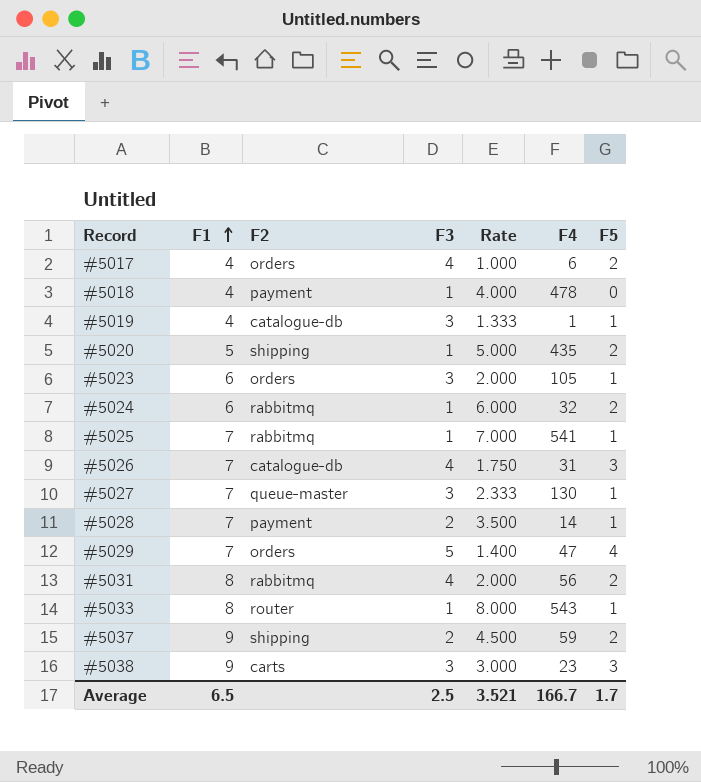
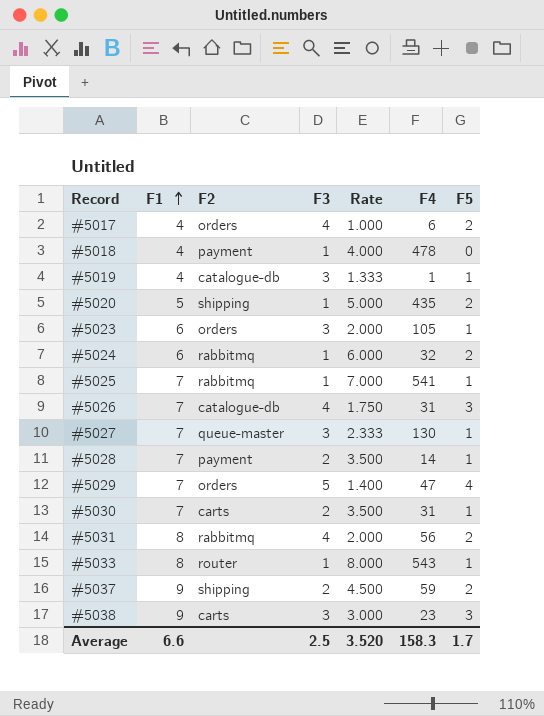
row #5030: none -> 7 | carts | 2 | 3.500 | 31 | 1
Average | F1: 6.5 -> 6.6
Average | Rate: 3.521 -> 3.520
Average | F4: 166.7 -> 158.3

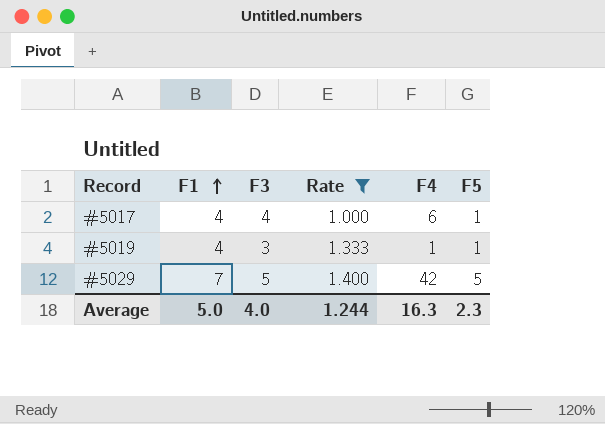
filter: none -> Rate <= 1.400
column F2 | position: 3 -> none
#5017 | F5: 2 -> 1
#5029 | F4: 47 -> 42
#5029 | F5: 4 -> 5
Average | F1: 6.6 -> 5.0
Average | F3: 2.5 -> 4.0
Average | Rate: 3.520 -> 1.244
Average | F4: 158.3 -> 16.3
Average | F5: 1.7 -> 2.3

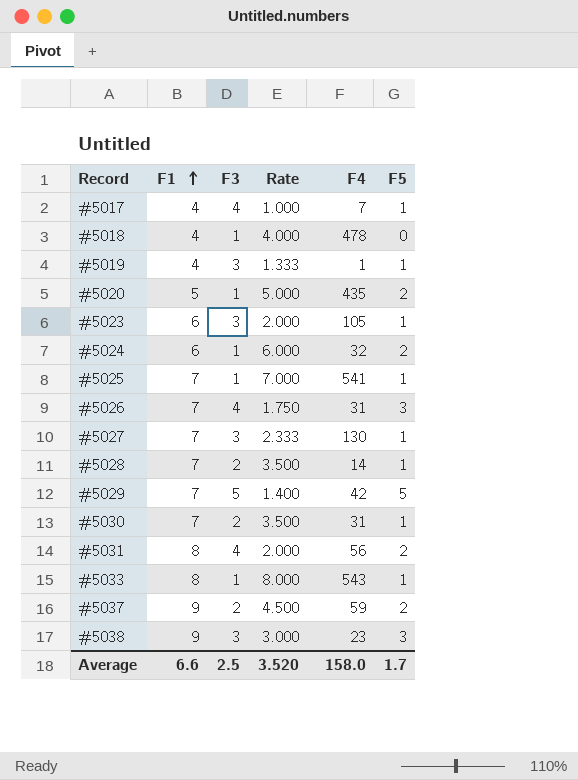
filter: Rate <= 1.400 -> none
#5017 | F4: 6 -> 7
Average | F1: 5.0 -> 6.6
Average | F3: 4.0 -> 2.5
Average | Rate: 1.244 -> 3.520
Average | F4: 16.3 -> 158.0
Average | F5: 2.3 -> 1.7

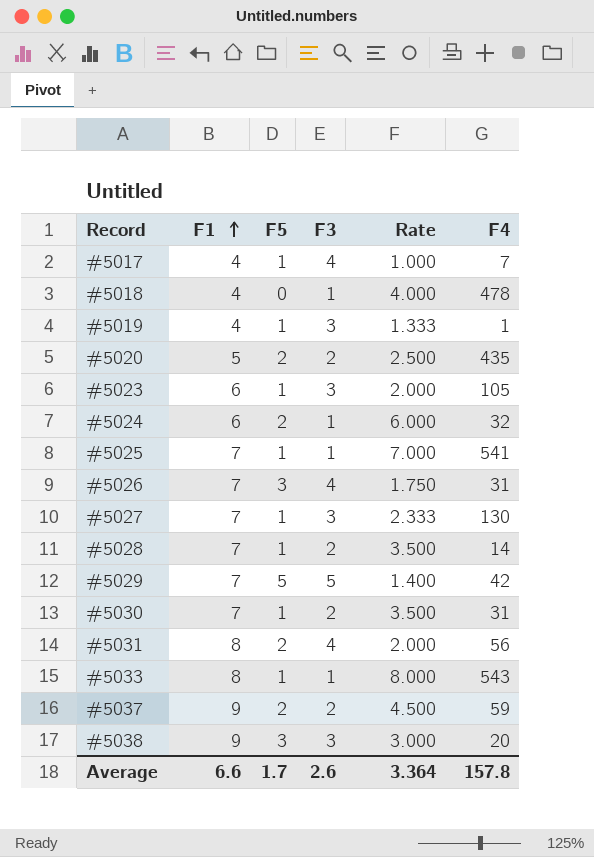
column F5 | position: 6 -> 3
#5020 | F3: 1 -> 2
#5020 | Rate: 5.000 -> 2.500
#5038 | F4: 23 -> 20
Average | F3: 2.5 -> 2.6
Average | Rate: 3.520 -> 3.364
Average | F4: 158.0 -> 157.8

